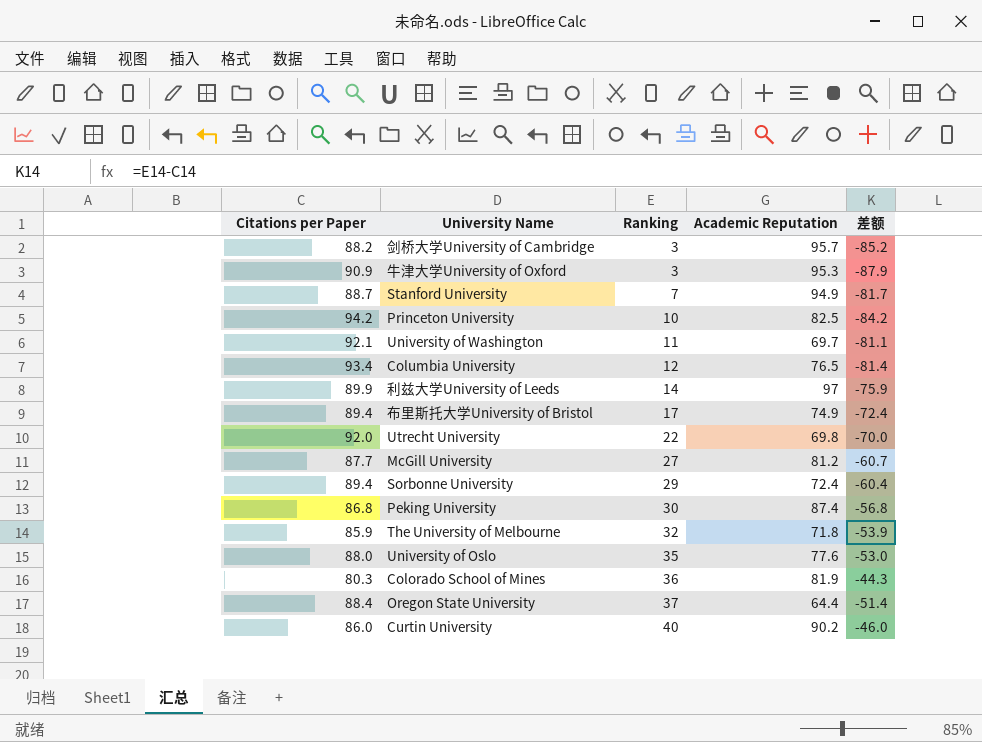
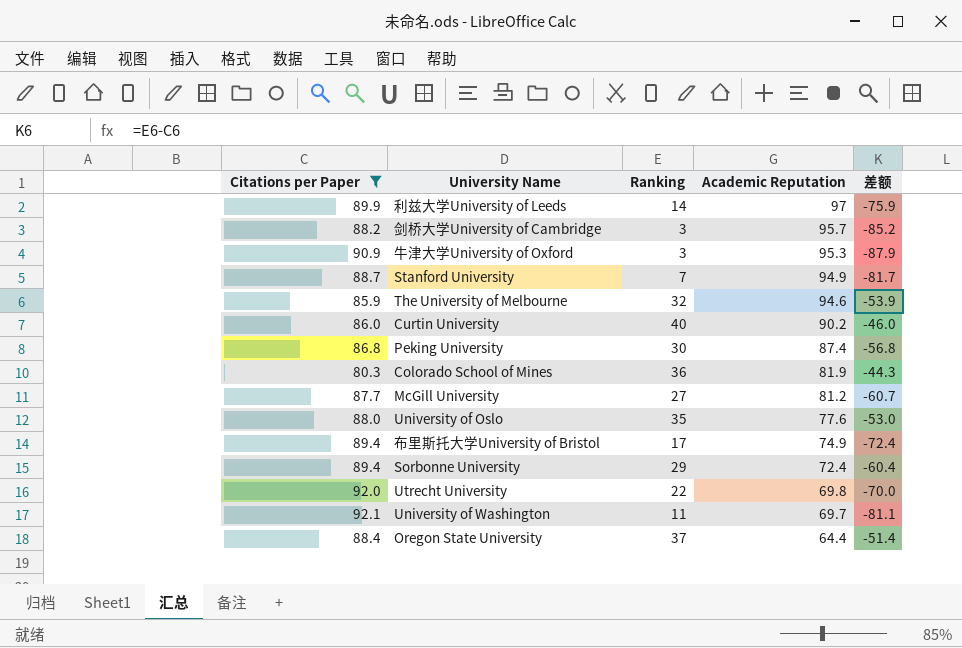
filter: none -> Citations per Paper <= 92.1
row order: Ranking ascending -> Academic Reputation descending
The University of Melbourne | Academic Reputation: 71.8 -> 94.6

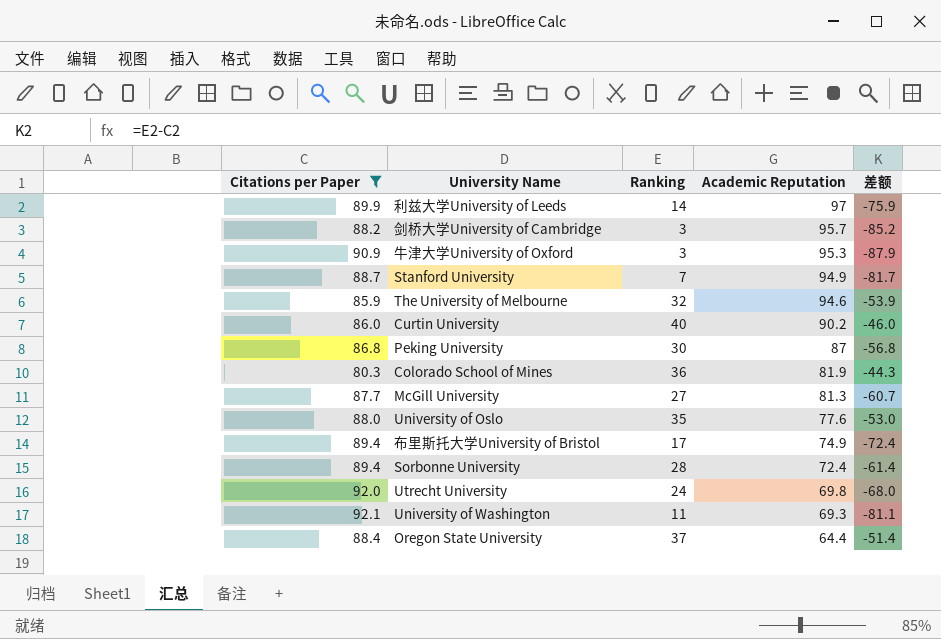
Peking University | Academic Reputation: 87.4 -> 87
McGill University | Academic Reputation: 81.2 -> 81.3
Sorbonne University | Ranking: 29 -> 28
Sorbonne University | 差额: -60.4 -> -61.4
Utrecht University | Ranking: 22 -> 24
Utrecht University | 差额: -70.0 -> -68.0
University of Washington | Academic Reputation: 69.7 -> 69.3

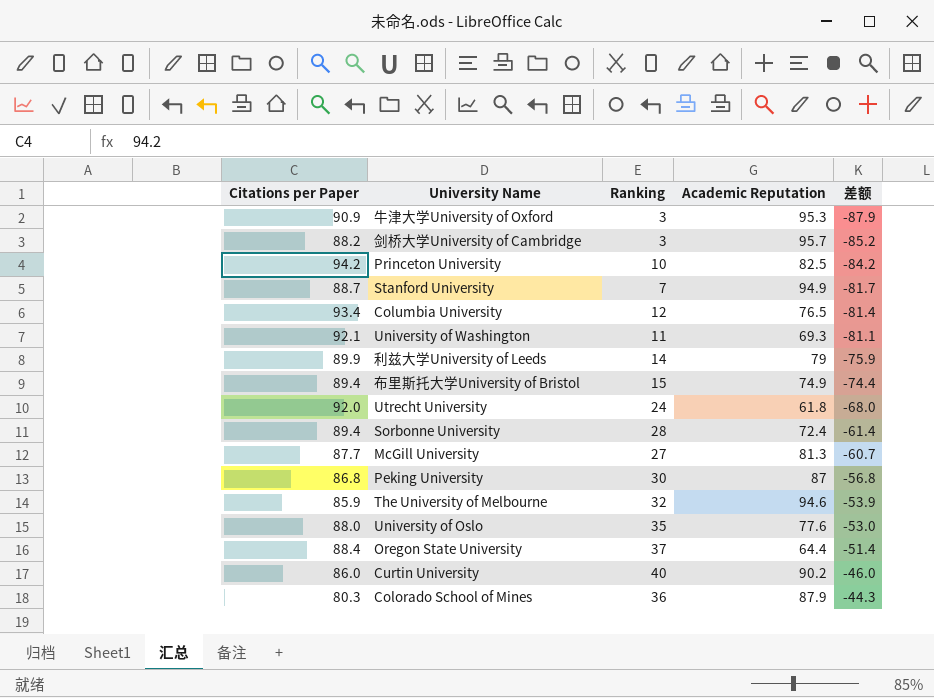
filter: Citations per Paper <= 92.1 -> none
row order: Academic Reputation descending -> 差额 ascending
利兹大学University of Leeds | Academic Reputation: 97 -> 79
布里斯托大学University of Bristol | Ranking: 17 -> 15
布里斯托大学University of Bristol | 差额: -72.4 -> -74.4
Utrecht University | Academic Reputation: 69.8 -> 61.8
Colorado School of Mines | Academic Reputation: 81.9 -> 87.9

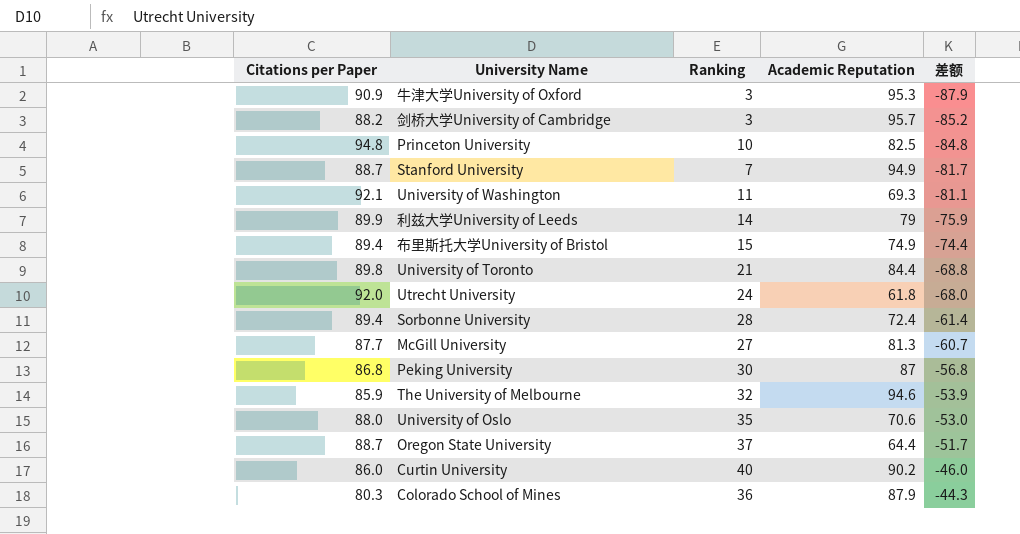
row Columbia University: 93.4 | 12 | 76.5 | -81.4 -> none
Princeton University | Citations per Paper: 94.2 -> 94.8
Princeton University | 差额: -84.2 -> -84.8
row University of Toronto: none -> 89.8 | 21 | 84.4 | -68.8
University of Oslo | Academic Reputation: 77.6 -> 70.6
Oregon State University | Citations per Paper: 88.4 -> 88.7
Oregon State University | 差额: -51.4 -> -51.7

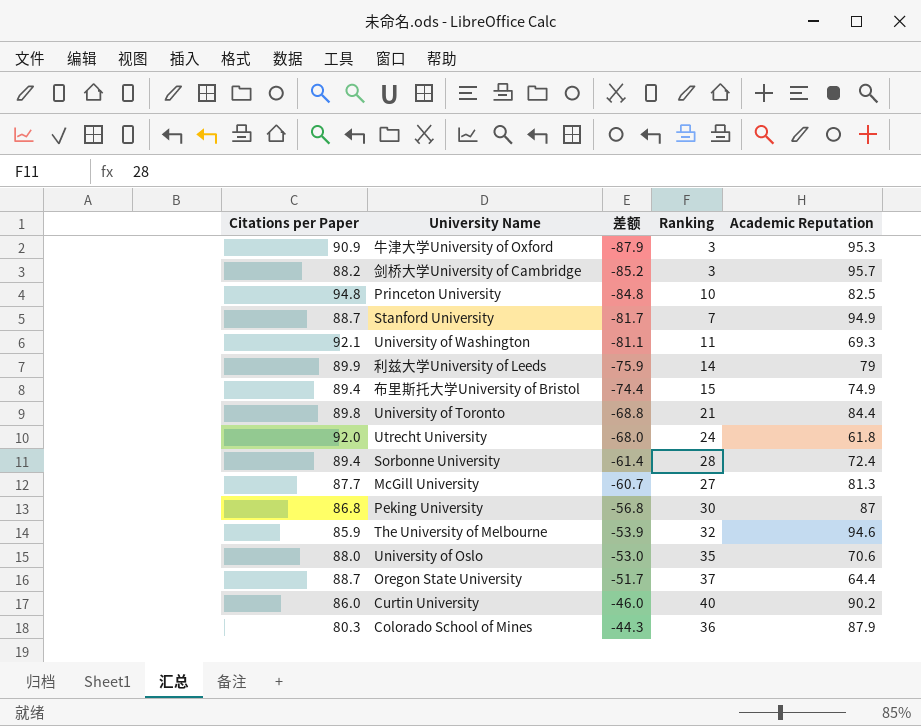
column 差额 | position: 5 -> 3

